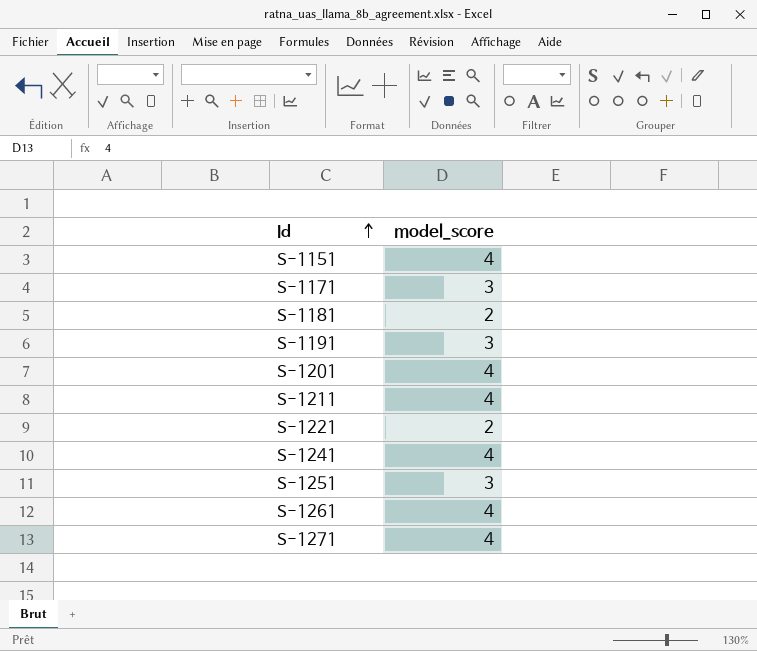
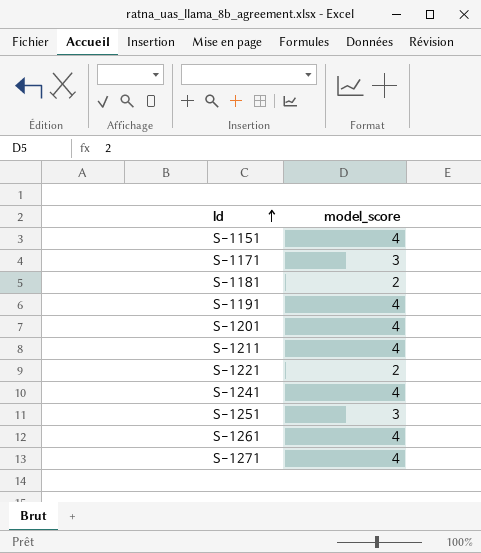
S-1191 | model_score: 3 -> 4

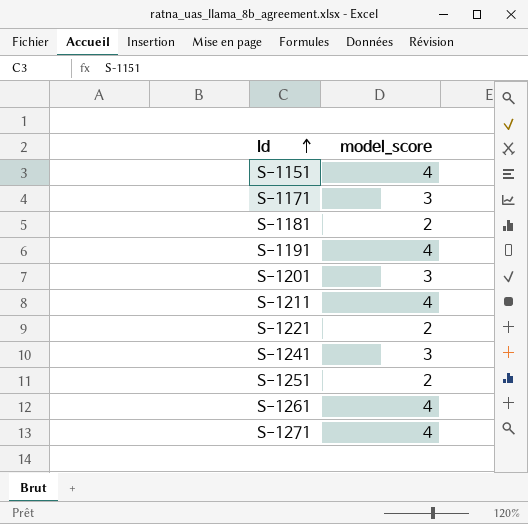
S-1201 | model_score: 4 -> 3
S-1241 | model_score: 4 -> 3
S-1251 | model_score: 3 -> 2

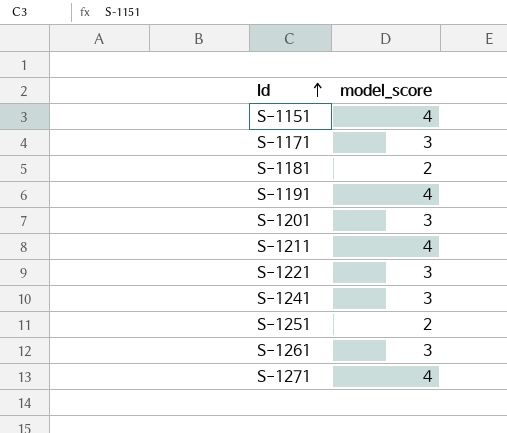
S-1221 | model_score: 2 -> 3
S-1261 | model_score: 4 -> 3

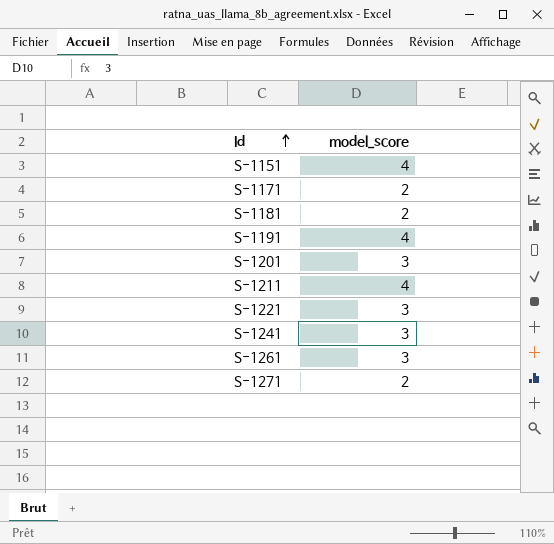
row S-1251: 2 -> none
S-1171 | model_score: 3 -> 2
S-1271 | model_score: 4 -> 2

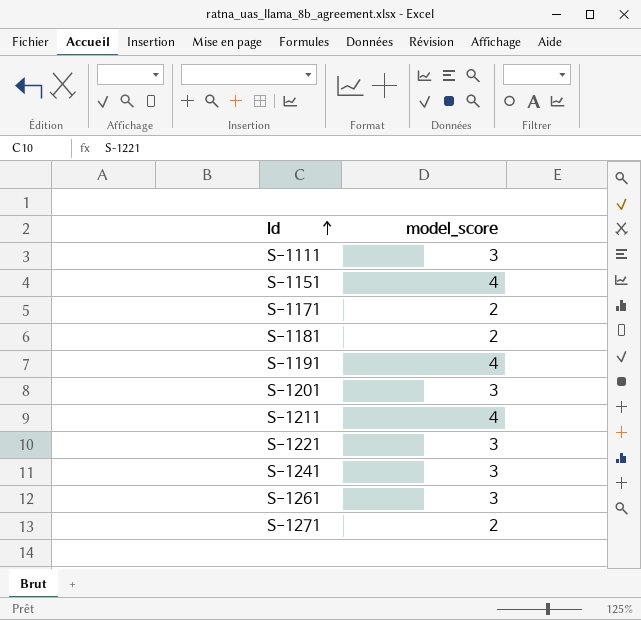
row S-1111: none -> 3

